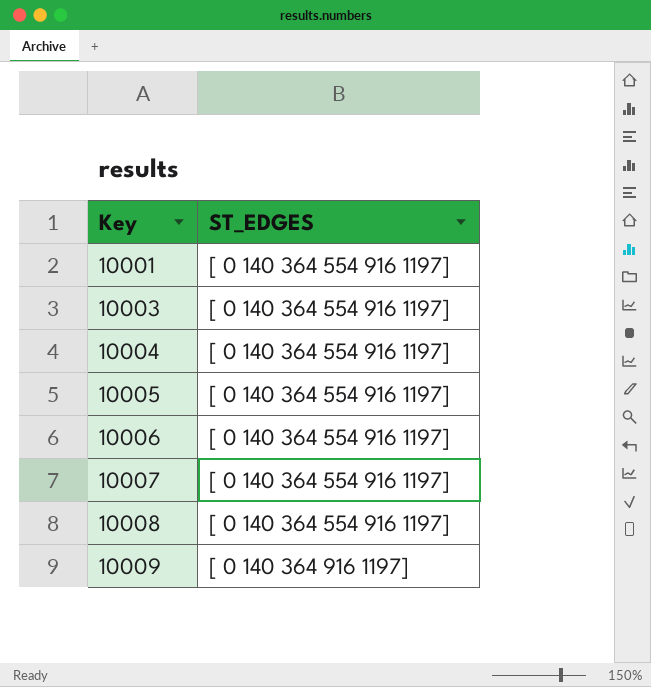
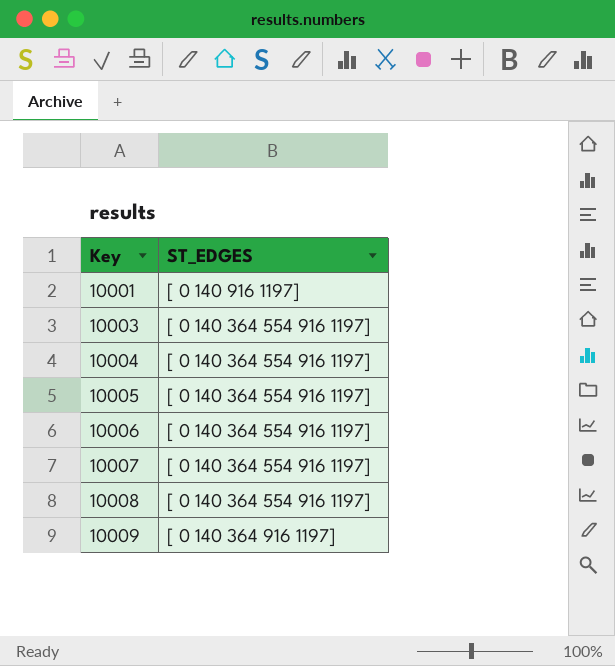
10001 | ST_EDGES: [ 0 140 364 554 916 1197] -> [ 0 140 916 1197]

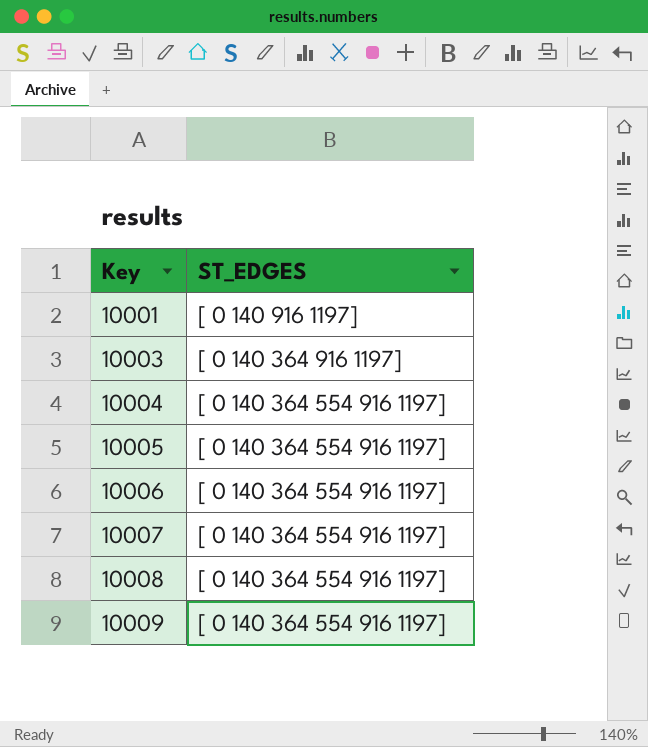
10003 | ST_EDGES: [ 0 140 364 554 916 1197] -> [ 0 140 364 916 1197]
10009 | ST_EDGES: [ 0 140 364 916 1197] -> [ 0 140 364 554 916 1197]

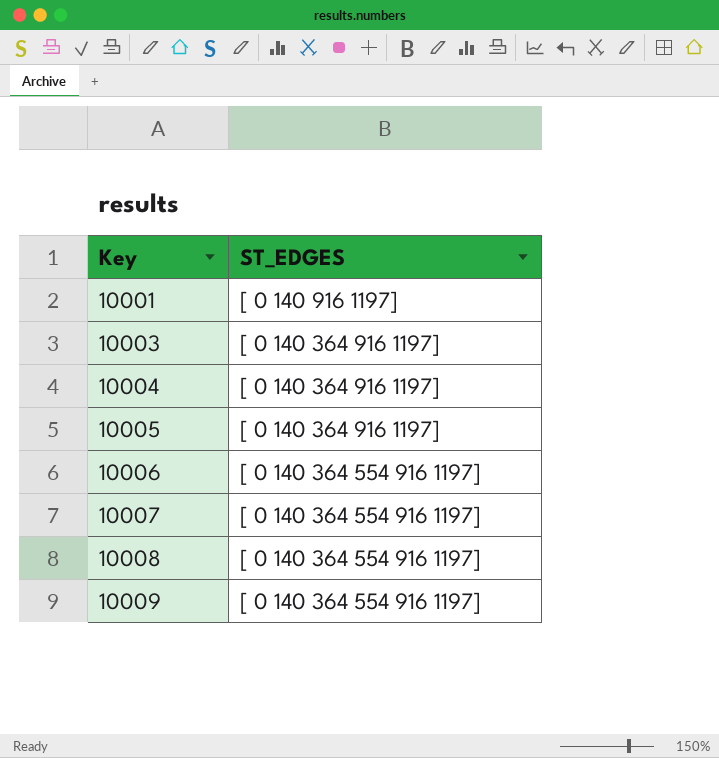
10004 | ST_EDGES: [ 0 140 364 554 916 1197] -> [ 0 140 364 916 1197]
10005 | ST_EDGES: [ 0 140 364 554 916 1197] -> [ 0 140 364 916 1197]

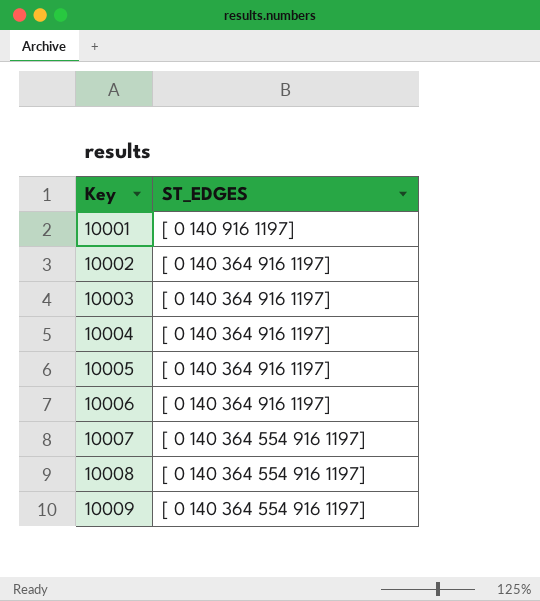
row 10002: none -> [ 0 140 364 916 1197]
10006 | ST_EDGES: [ 0 140 364 554 916 1197] -> [ 0 140 364 916 1197]

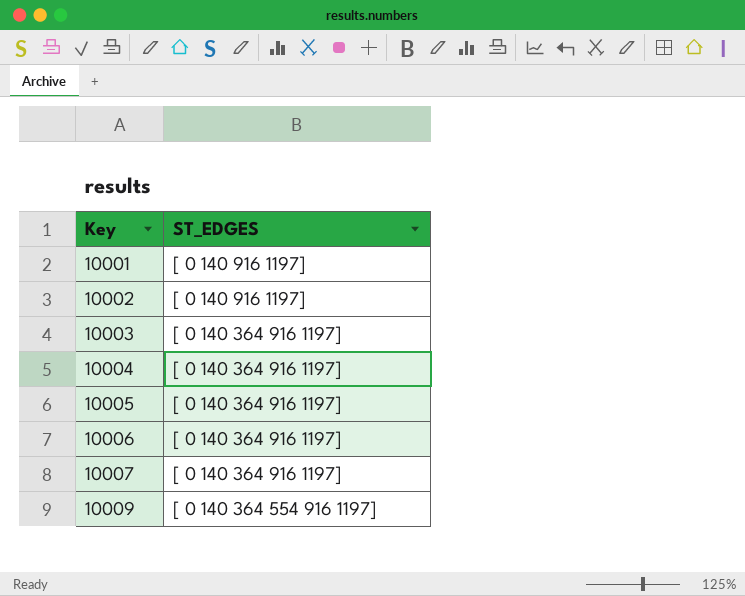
row 10008: [ 0 140 364 554 916 1197] -> none
10002 | ST_EDGES: [ 0 140 364 916 1197] -> [ 0 140 916 1197]
10007 | ST_EDGES: [ 0 140 364 554 916 1197] -> [ 0 140 364 916 1197]

